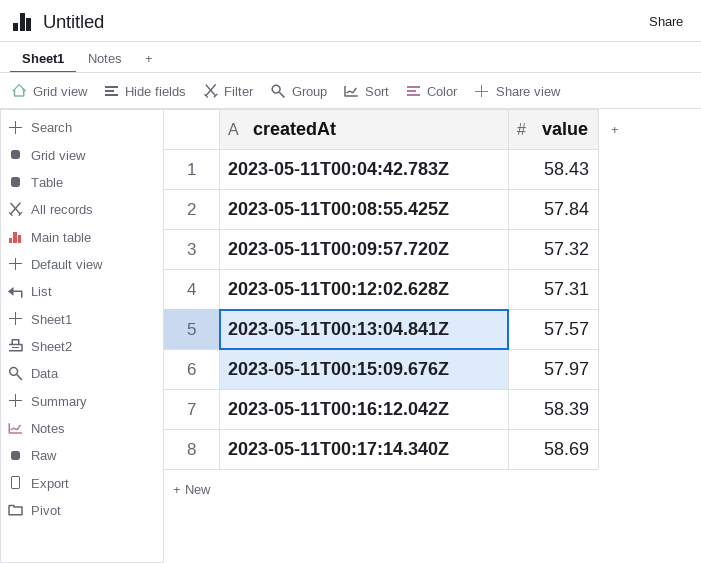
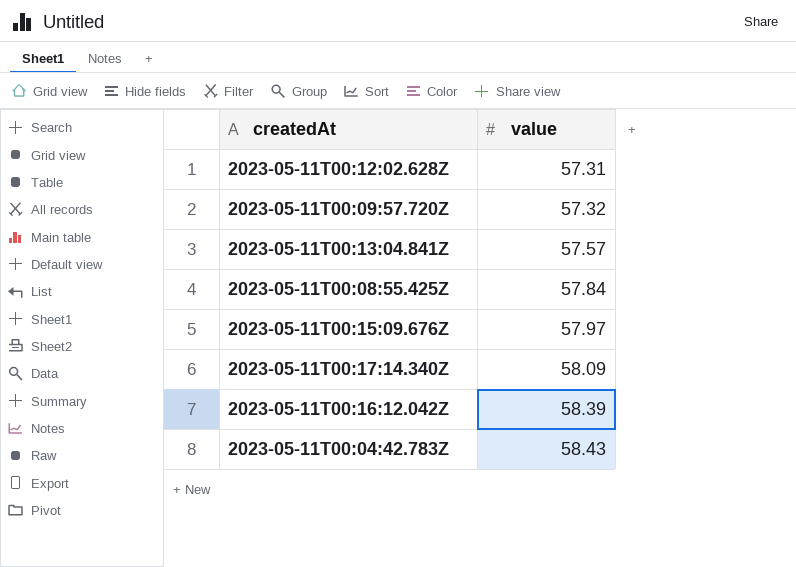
row order: createdAt ascending -> value ascending
2023-05-11T00:17:14.340Z | value: 58.69 -> 58.09

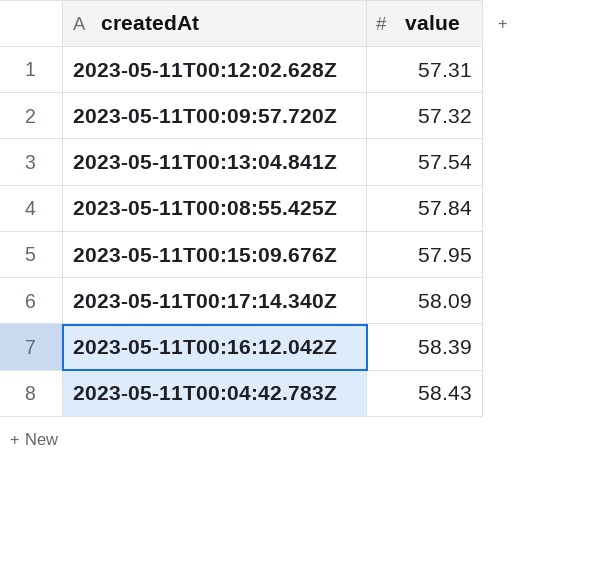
2023-05-11T00:13:04.841Z | value: 57.57 -> 57.54
2023-05-11T00:15:09.676Z | value: 57.97 -> 57.95

